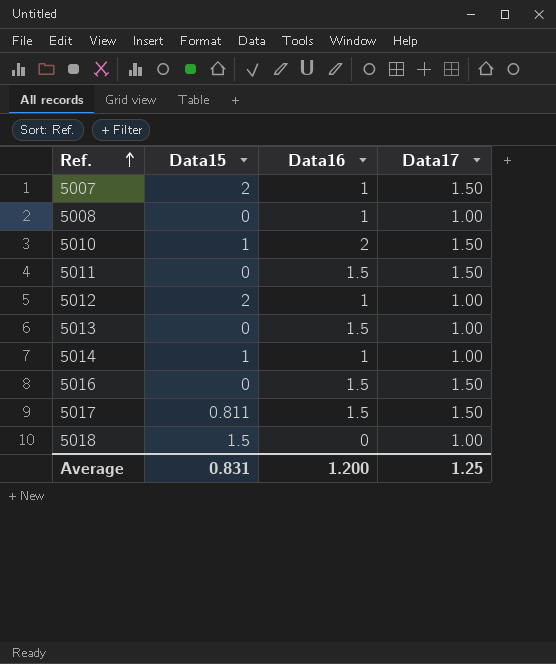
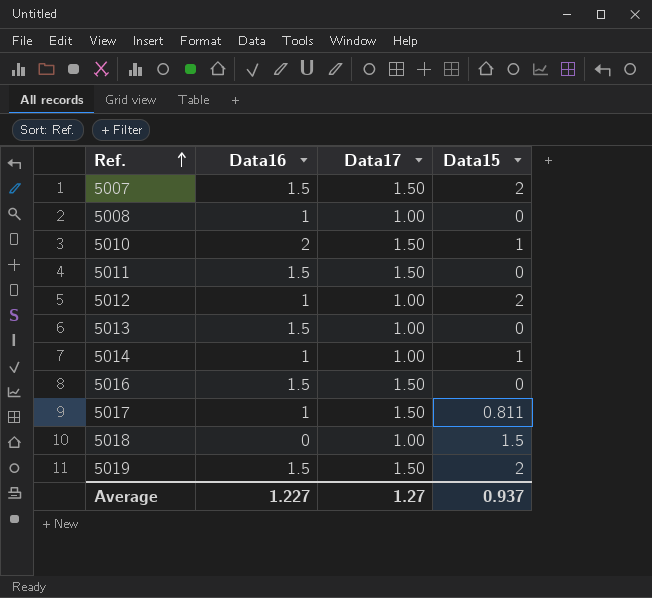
column Data15 | position: 2 -> 4
5007 | Data16: 1 -> 1.5
5017 | Data16: 1.5 -> 1
row 5019: none -> 1.5 | 1.50 | 2
Average | Data16: 1.200 -> 1.227
Average | Data17: 1.25 -> 1.27
Average | Data15: 0.831 -> 0.937

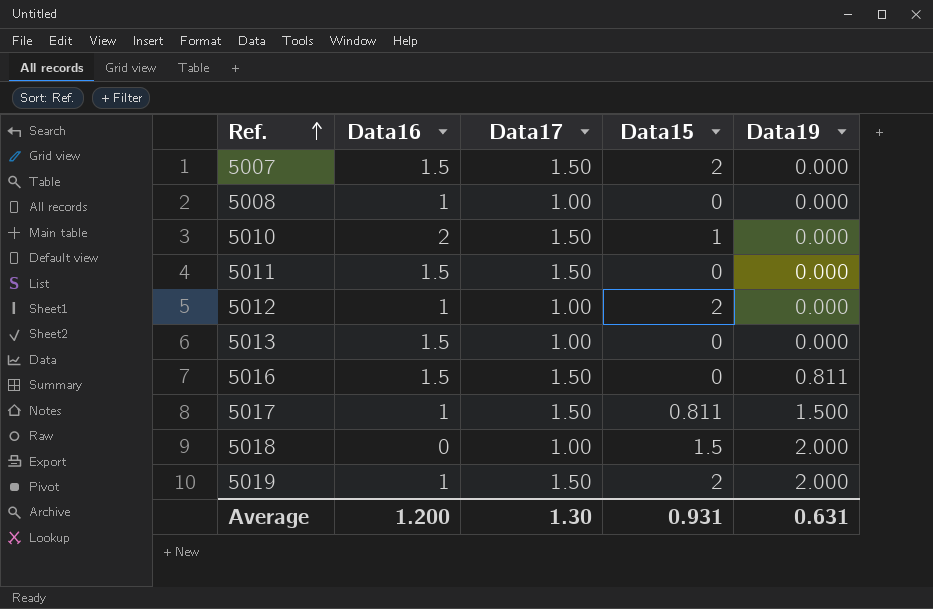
column Data19 | position: none -> 5
row 5014: 1 | 1.00 | 1 -> none
5019 | Data16: 1.5 -> 1
Average | Data16: 1.227 -> 1.200
Average | Data17: 1.27 -> 1.30
Average | Data15: 0.937 -> 0.931

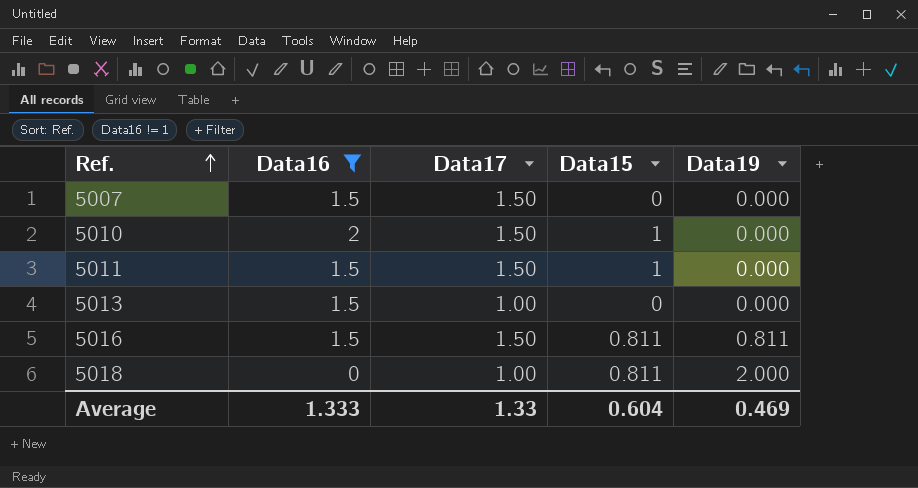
filter: none -> Data16 != 1
5007 | Data15: 2 -> 0
5011 | Data15: 0 -> 1
5016 | Data15: 0 -> 0.811
5018 | Data15: 1.5 -> 0.811
Average | Data16: 1.200 -> 1.333
Average | Data17: 1.30 -> 1.33
Average | Data15: 0.931 -> 0.604
Average | Data19: 0.631 -> 0.469

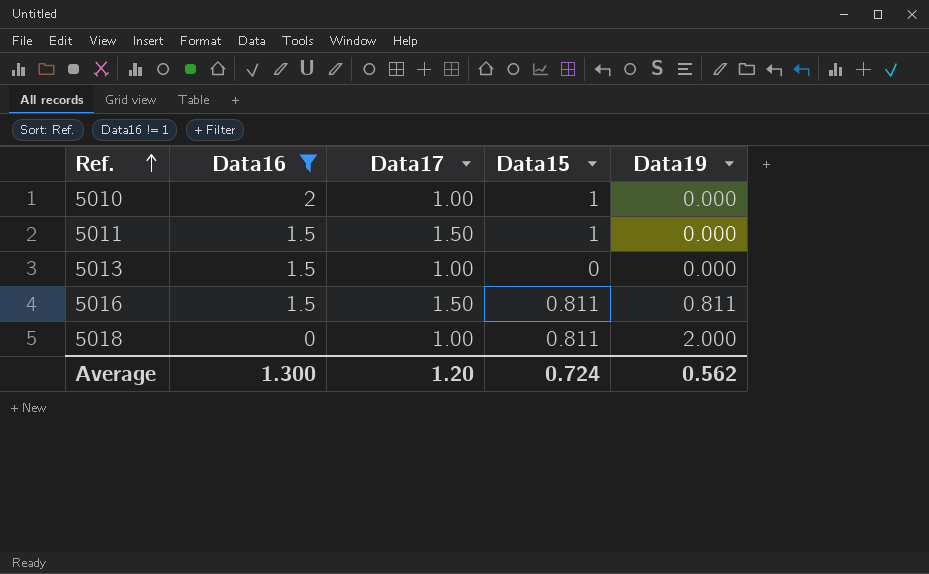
row 5007: 1.5 | 1.50 | 0 | 0.000 -> none
5010 | Data17: 1.50 -> 1.00
Average | Data16: 1.333 -> 1.300
Average | Data17: 1.33 -> 1.20
Average | Data15: 0.604 -> 0.724
Average | Data19: 0.469 -> 0.562

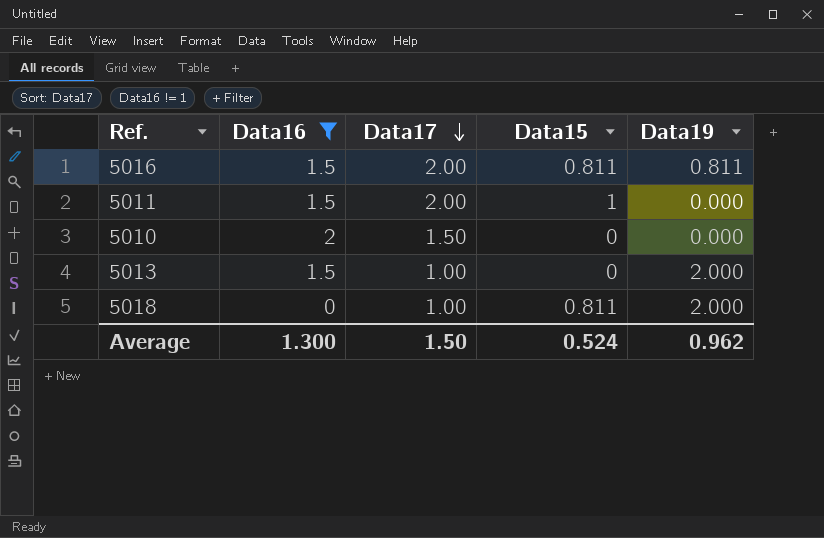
row order: Ref. ascending -> Data17 descending
5016 | Data17: 1.50 -> 2.00
5011 | Data17: 1.50 -> 2.00
5010 | Data17: 1.00 -> 1.50
5010 | Data15: 1 -> 0
5013 | Data19: 0.000 -> 2.000
Average | Data17: 1.20 -> 1.50
Average | Data15: 0.724 -> 0.524
Average | Data19: 0.562 -> 0.962

